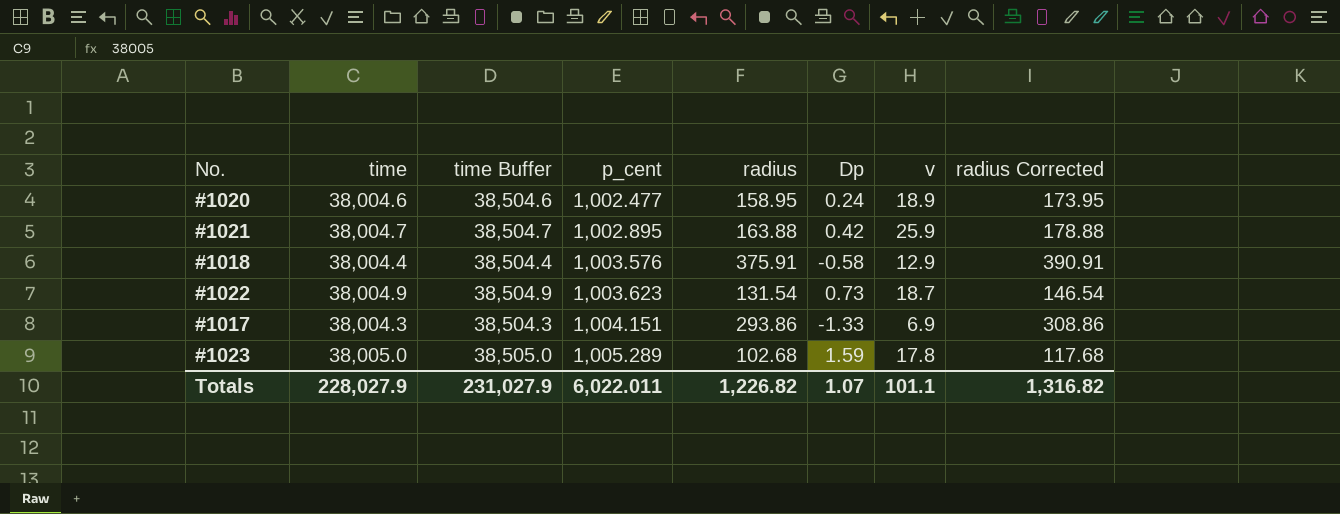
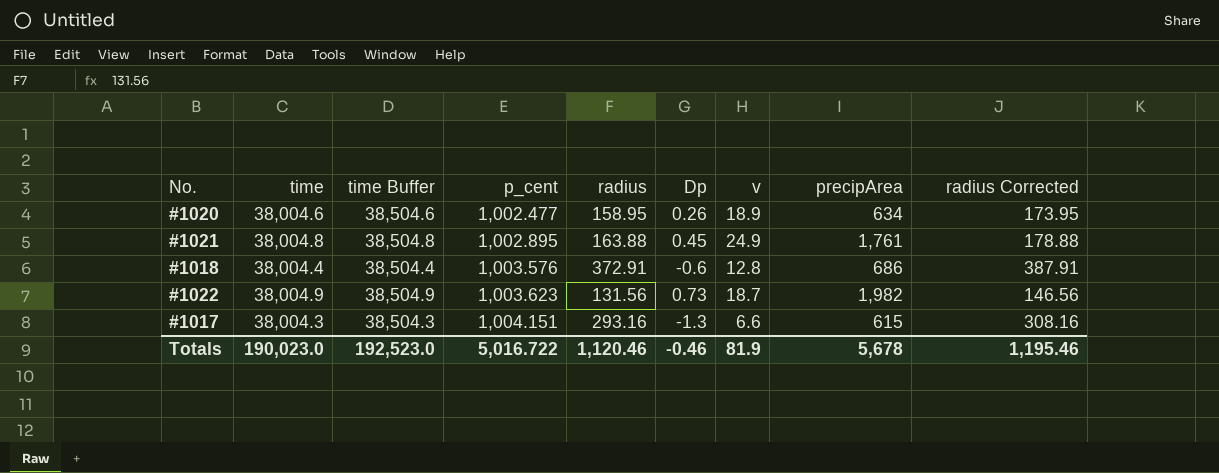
column precipArea | position: none -> 8
row #1023: 38,005.0 | 38,505.0 | 1,005.289 | 102.68 | 1.59 | 17.8 | 117.68 -> none
#1020 | Dp: 0.24 -> 0.26
#1021 | time: 38,004.7 -> 38,004.8
#1021 | time Buffer: 38,504.7 -> 38,504.8
#1021 | Dp: 0.42 -> 0.45
#1021 | v: 25.9 -> 24.9
#1018 | radius: 375.91 -> 372.91
#1018 | Dp: -0.58 -> -0.6
#1018 | v: 12.9 -> 12.8
#1018 | radius Corrected: 390.91 -> 387.91
#1022 | radius: 131.54 -> 131.56
#1022 | radius Corrected: 146.54 -> 146.56
#1017 | radius: 293.86 -> 293.16
#1017 | Dp: -1.33 -> -1.3
#1017 | v: 6.9 -> 6.6
#1017 | radius Corrected: 308.86 -> 308.16
Totals | time: 228,027.9 -> 190,023.0
Totals | time Buffer: 231,027.9 -> 192,523.0
Totals | p_cent: 6,022.011 -> 5,016.722
Totals | radius: 1,226.82 -> 1,120.46
Totals | Dp: 1.07 -> -0.46
Totals | v: 101.1 -> 81.9
Totals | radius Corrected: 1,316.82 -> 1,195.46

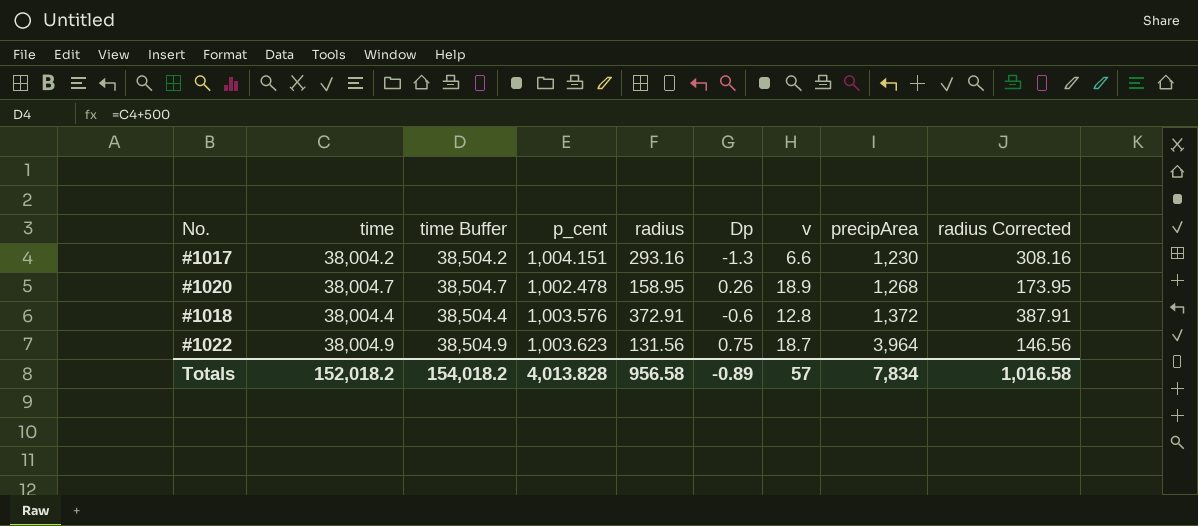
row order: p_cent ascending -> precipArea ascending
row #1021: 38,004.8 | 38,504.8 | 1,002.895 | 163.88 | 0.45 | 24.9 | 1,761 | 178.88 -> none
#1017 | time: 38,004.3 -> 38,004.2
#1017 | time Buffer: 38,504.3 -> 38,504.2
#1017 | precipArea: 615 -> 1,230
#1020 | time: 38,004.6 -> 38,004.7
#1020 | time Buffer: 38,504.6 -> 38,504.7
#1020 | p_cent: 1,002.477 -> 1,002.478
#1020 | precipArea: 634 -> 1,268
#1018 | precipArea: 686 -> 1,372
#1022 | Dp: 0.73 -> 0.75
#1022 | precipArea: 1,982 -> 3,964
Totals | time: 190,023.0 -> 152,018.2
Totals | time Buffer: 192,523.0 -> 154,018.2
Totals | p_cent: 5,016.722 -> 4,013.828
Totals | radius: 1,120.46 -> 956.58
Totals | Dp: -0.46 -> -0.89
Totals | v: 81.9 -> 57
Totals | precipArea: 5,678 -> 7,834
Totals | radius Corrected: 1,195.46 -> 1,016.58

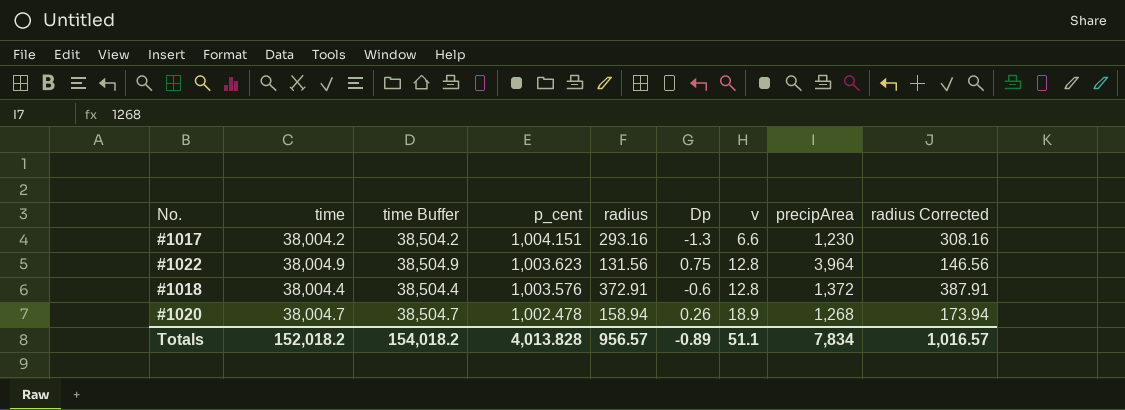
row order: precipArea ascending -> p_cent descending
#1022 | v: 18.7 -> 12.8
#1020 | radius: 158.95 -> 158.94
#1020 | radius Corrected: 173.95 -> 173.94
Totals | radius: 956.58 -> 956.57
Totals | v: 57 -> 51.1
Totals | radius Corrected: 1,016.58 -> 1,016.57

